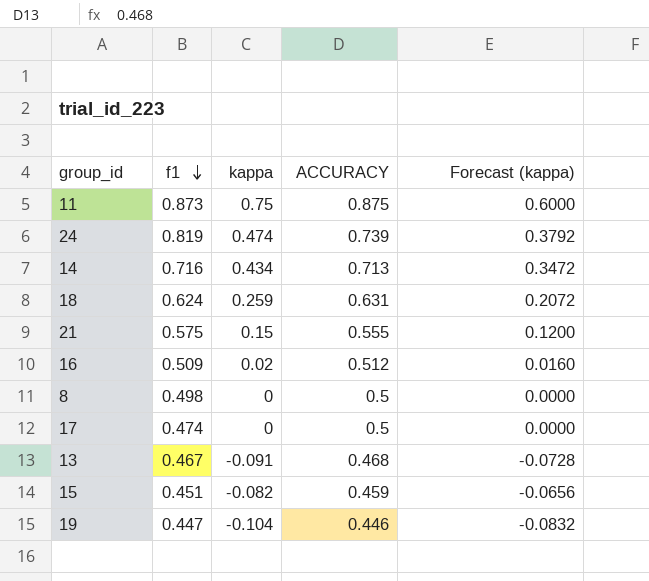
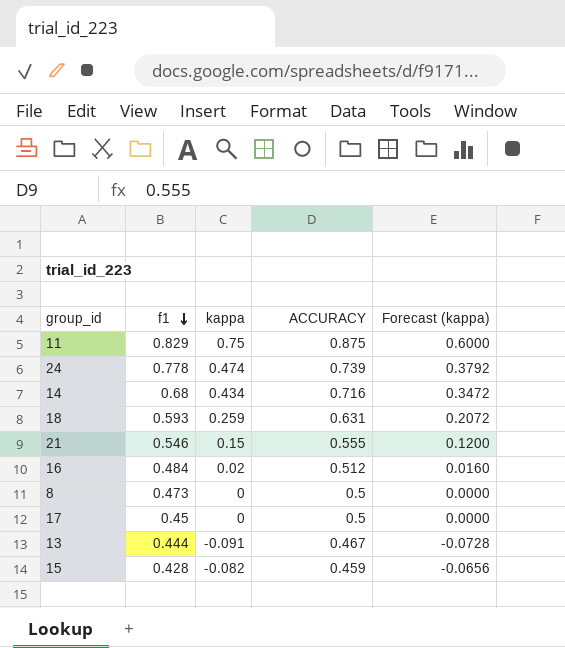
row 19: 0.447 | -0.104 | 0.446 | -0.0832 -> none
11 | f1: 0.873 -> 0.829
24 | f1: 0.819 -> 0.778
14 | f1: 0.716 -> 0.68
14 | ACCURACY: 0.713 -> 0.716
18 | f1: 0.624 -> 0.593
21 | f1: 0.575 -> 0.546
16 | f1: 0.509 -> 0.484
8 | f1: 0.498 -> 0.473
17 | f1: 0.474 -> 0.45
13 | f1: 0.467 -> 0.444
13 | ACCURACY: 0.468 -> 0.467
15 | f1: 0.451 -> 0.428

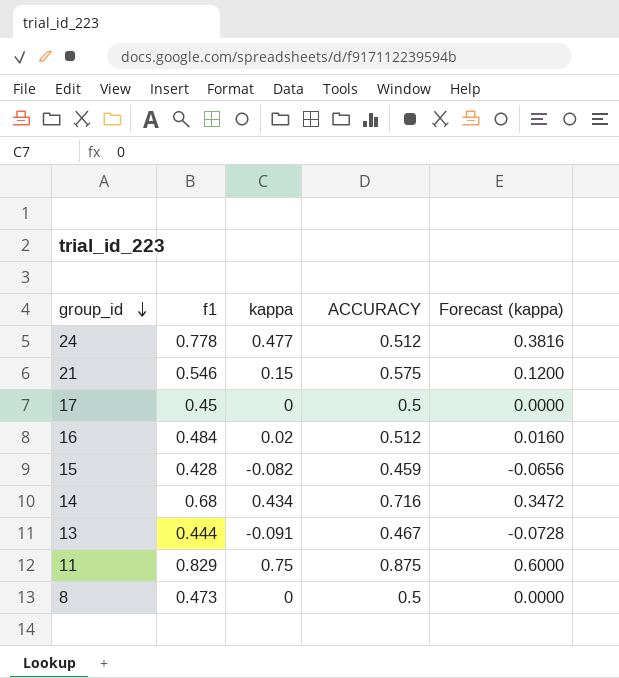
row order: f1 descending -> group_id descending
row 18: 0.593 | 0.259 | 0.631 | 0.2072 -> none
24 | kappa: 0.474 -> 0.477
24 | ACCURACY: 0.739 -> 0.512
24 | Forecast (kappa): 0.3792 -> 0.3816
21 | ACCURACY: 0.555 -> 0.575

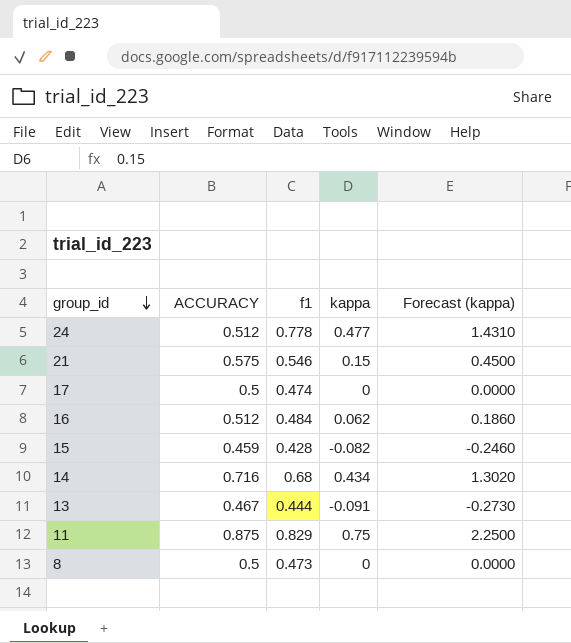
column ACCURACY | position: 4 -> 2
column Forecast (kappa) | formula: [kappa] * 0.8 -> [kappa] * 3
17 | f1: 0.45 -> 0.474
16 | kappa: 0.02 -> 0.062

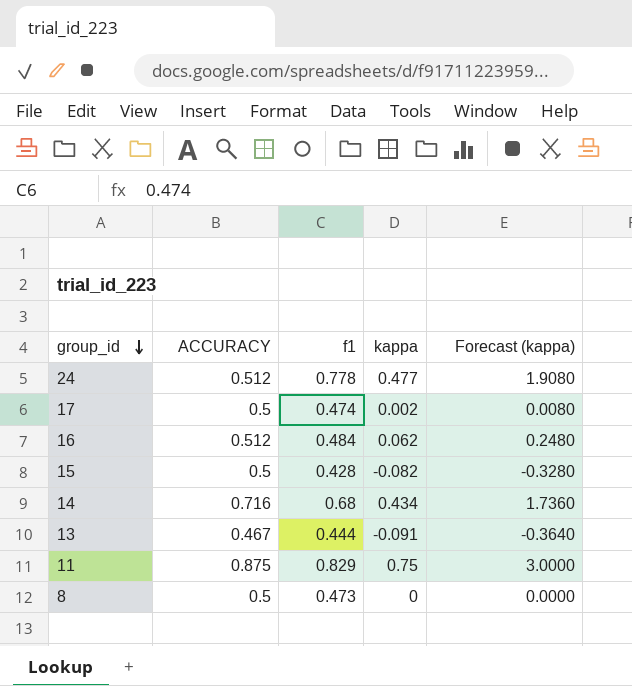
column Forecast (kappa) | formula: [kappa] * 3 -> [kappa] * 4
row 21: 0.575 | 0.546 | 0.15 | 0.4500 -> none
17 | kappa: 0 -> 0.002
15 | ACCURACY: 0.459 -> 0.5

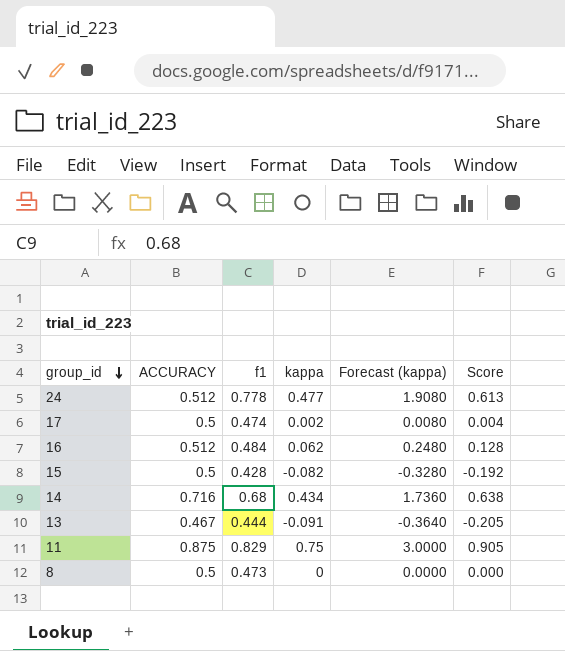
column Score | formula: none -> [kappa] / [f1]

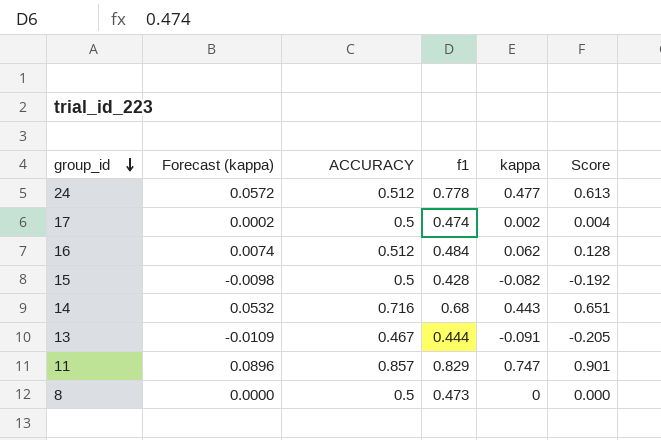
column Forecast (kappa) | formula: [kappa] * 4 -> [kappa] * 0.12
column Forecast (kappa) | position: 5 -> 2
14 | kappa: 0.434 -> 0.443
14 | Score: 0.638 -> 0.651
11 | ACCURACY: 0.875 -> 0.857
11 | kappa: 0.75 -> 0.747
11 | Score: 0.905 -> 0.901

